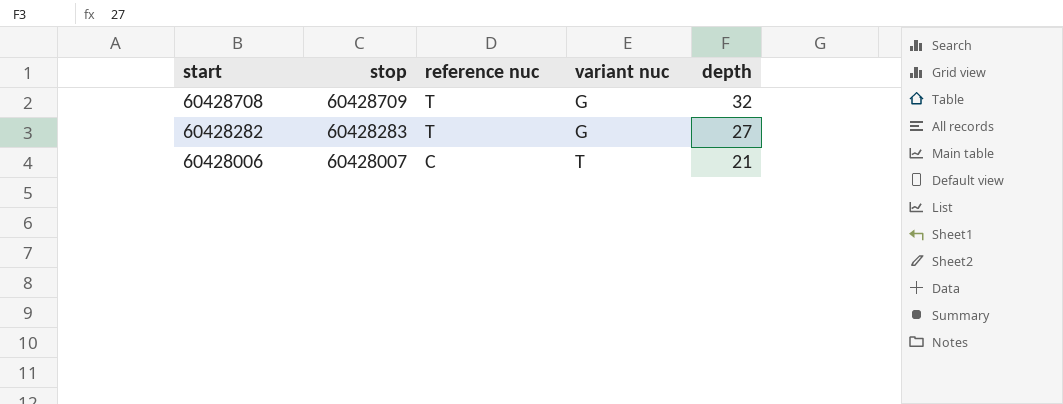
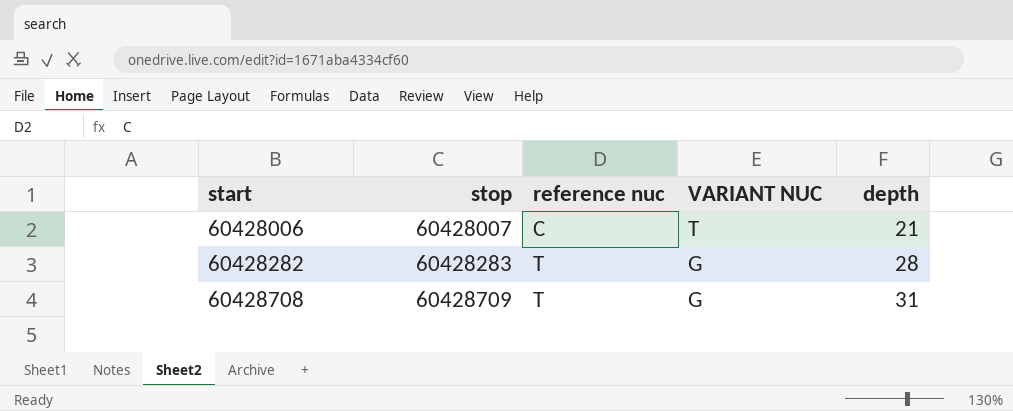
row order: start descending -> start ascending
column name: variant nuc -> VARIANT NUC
60428282 | depth: 27 -> 28
60428708 | depth: 32 -> 31

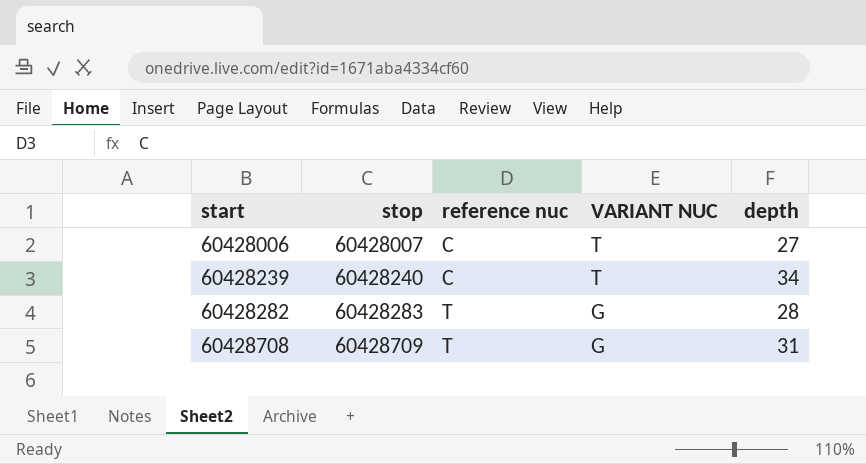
60428006 | depth: 21 -> 27
row 60428239: none -> 60428240 | C | T | 34

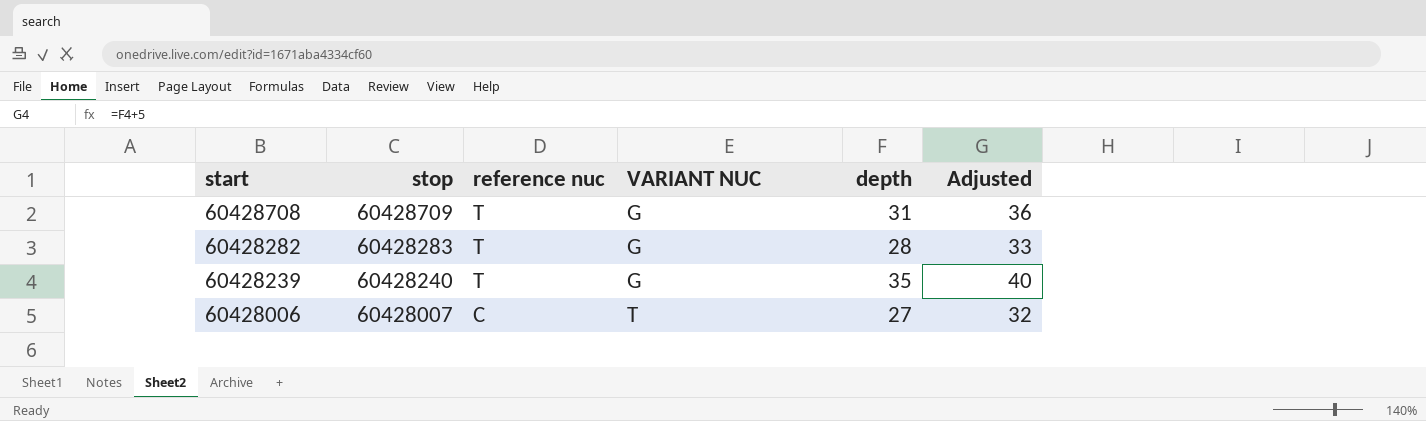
row order: start ascending -> start descending
column Adjusted | formula: none -> [depth] + 5
60428239 | reference nuc: C -> T
60428239 | VARIANT NUC: T -> G
60428239 | depth: 34 -> 35

